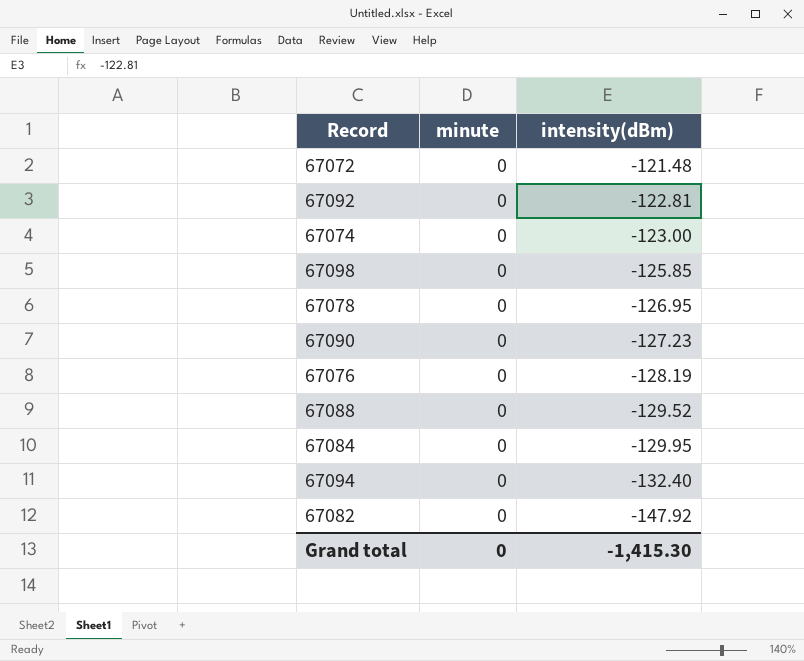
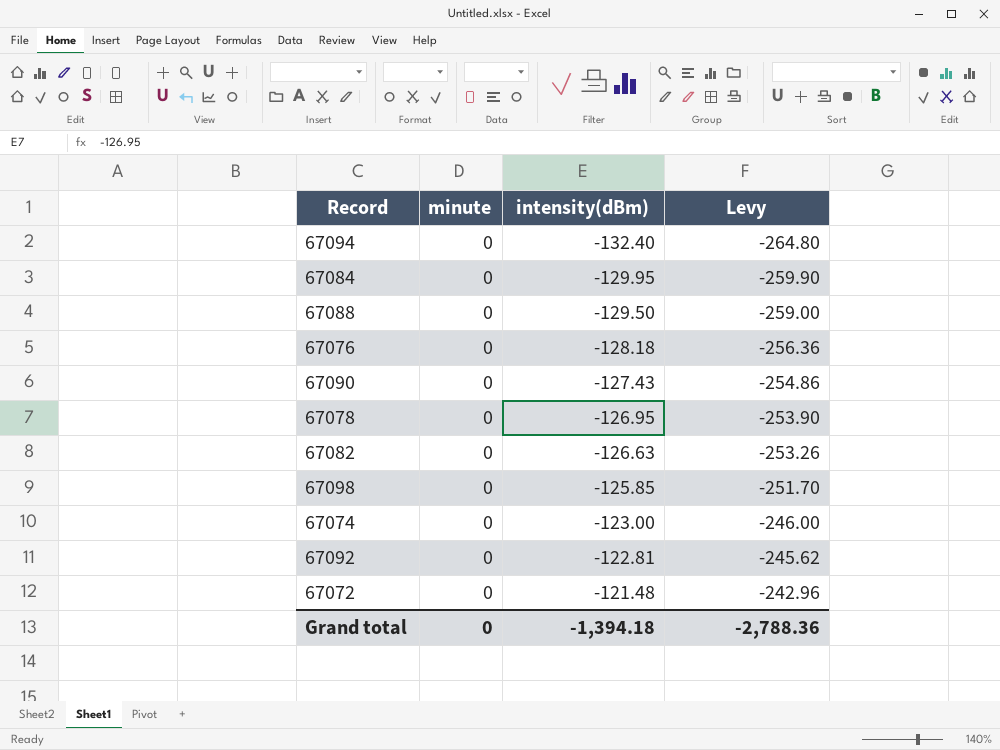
row order: intensity(dBm) descending -> intensity(dBm) ascending
column Levy | formula: none -> [intensity(dBm)] * 2
67088 | intensity(dBm): -129.52 -> -129.50
67076 | intensity(dBm): -128.19 -> -128.18
67090 | intensity(dBm): -127.23 -> -127.43
67082 | intensity(dBm): -147.92 -> -126.63
Grand total | intensity(dBm): -1,415.30 -> -1,394.18

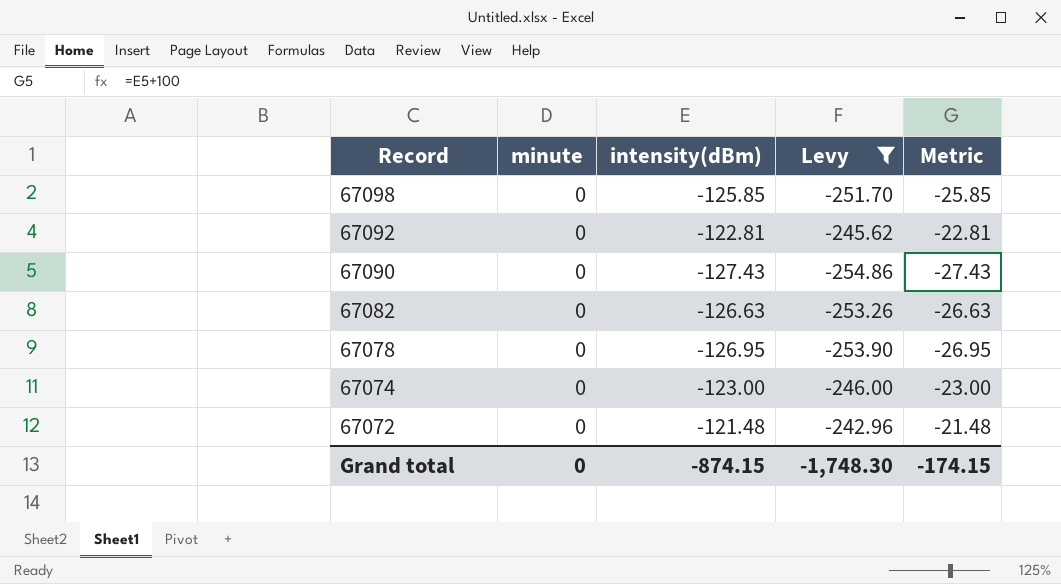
filter: none -> Levy >= -254.86
row order: intensity(dBm) ascending -> Record descending
column Metric | formula: none -> [intensity(dBm)] + 100
Grand total | intensity(dBm): -1,394.18 -> -874.15
Grand total | Levy: -2,788.36 -> -1,748.30

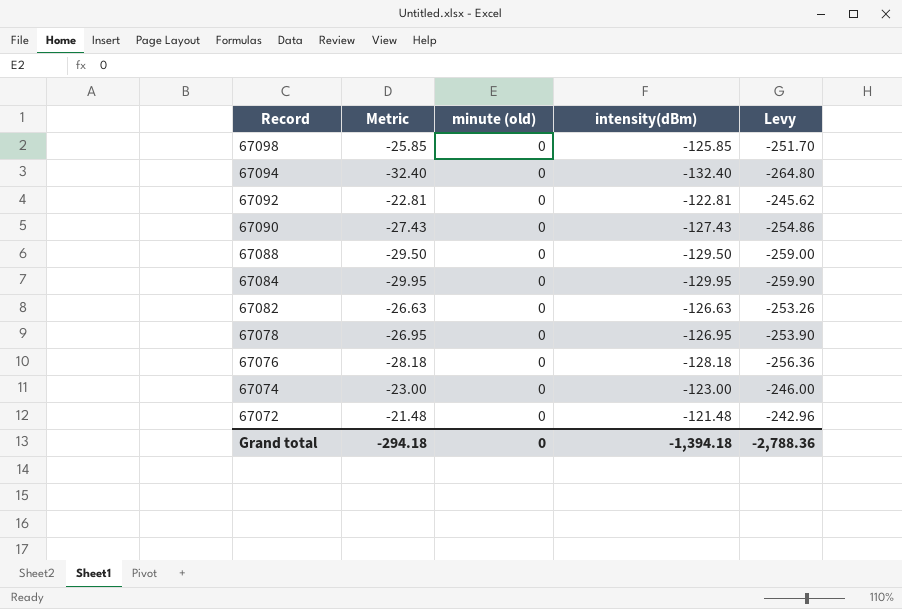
filter: Levy >= -254.86 -> none
column Metric | position: 5 -> 2
column name: minute -> minute (old)
Grand total | Metric: -174.15 -> -294.18
Grand total | intensity(dBm): -874.15 -> -1,394.18
Grand total | Levy: -1,748.30 -> -2,788.36

